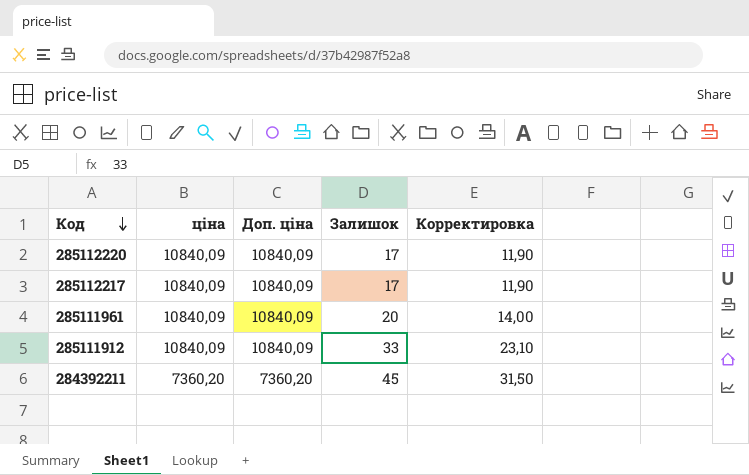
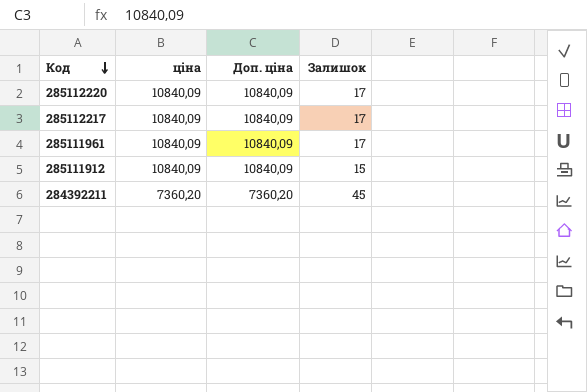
column Корректировка | formula: [Залишок] * 0,7 -> none
285111961 | Залишок: 20 -> 17
285111912 | Залишок: 33 -> 15

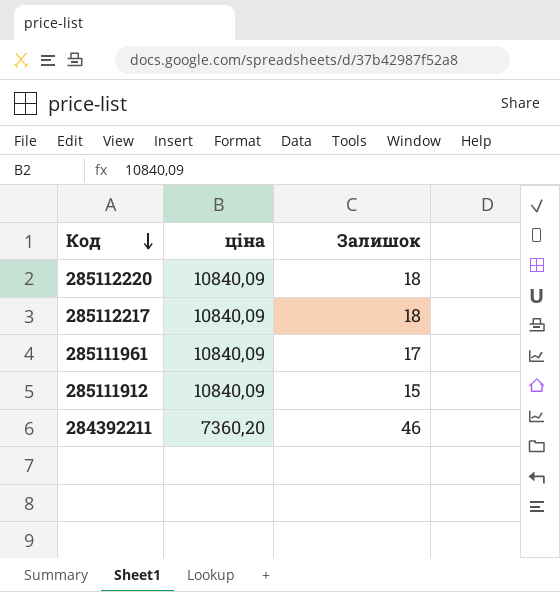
column Доп. ціна | position: 3 -> none
285112220 | Залишок: 17 -> 18
285112217 | Залишок: 17 -> 18
284392211 | Залишок: 45 -> 46

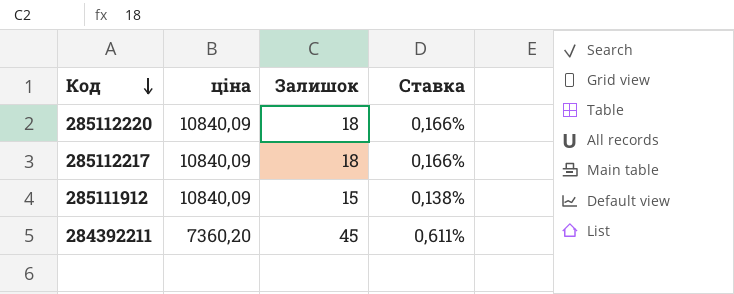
column Ставка | formula: none -> [Залишок] / [ціна]
row 285111961: 10840,09 | 17 -> none
284392211 | Залишок: 46 -> 45

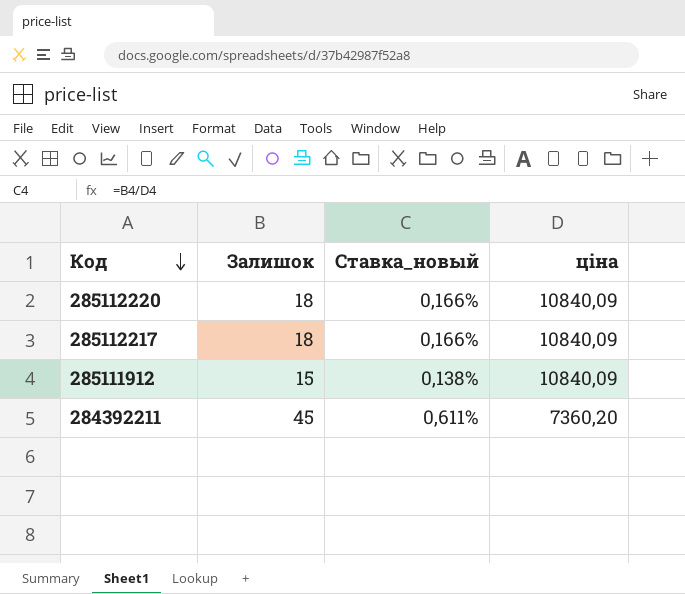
column name: Ставка -> Ставка_новый
column ціна | position: 2 -> 4

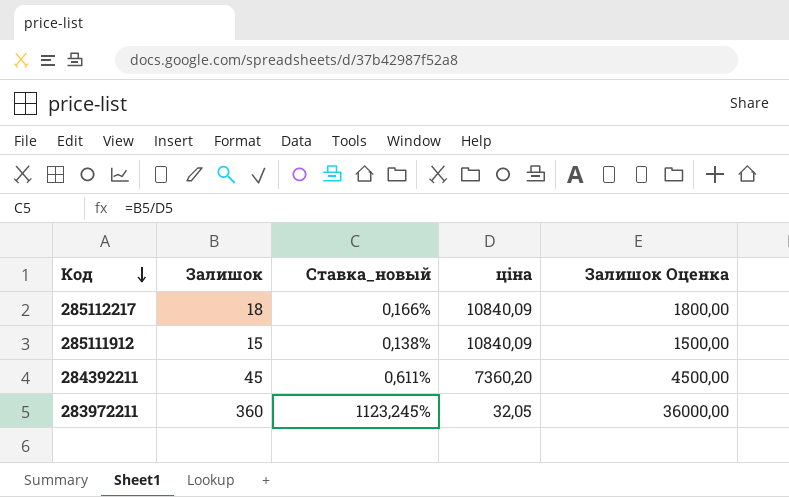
column Залишок Оценка | formula: none -> [Залишок] * 100
row 285112220: 18 | 0,166% | 10840,09 -> none
row 283972211: none -> 360 | 1123,245% | 32,05 | 36000,00

